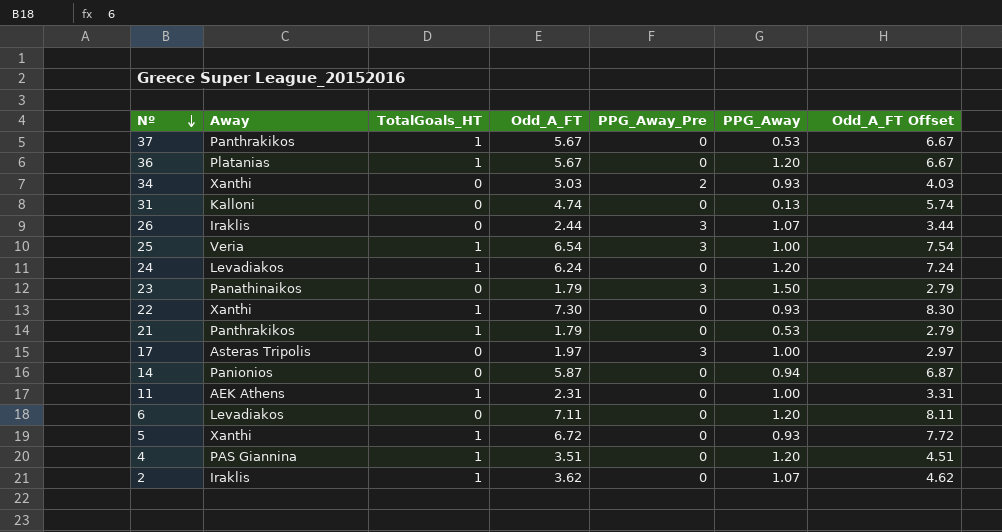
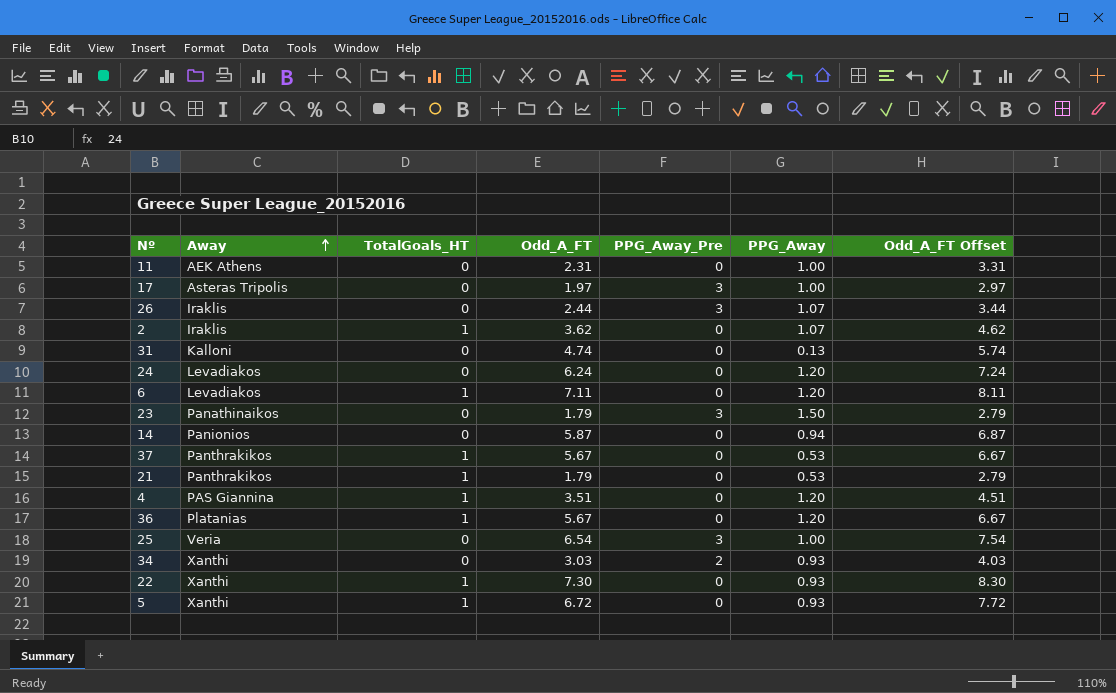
row order: Nº descending -> Away ascending
11 | TotalGoals_HT: 1 -> 0
24 | TotalGoals_HT: 1 -> 0
6 | TotalGoals_HT: 0 -> 1
25 | TotalGoals_HT: 1 -> 0

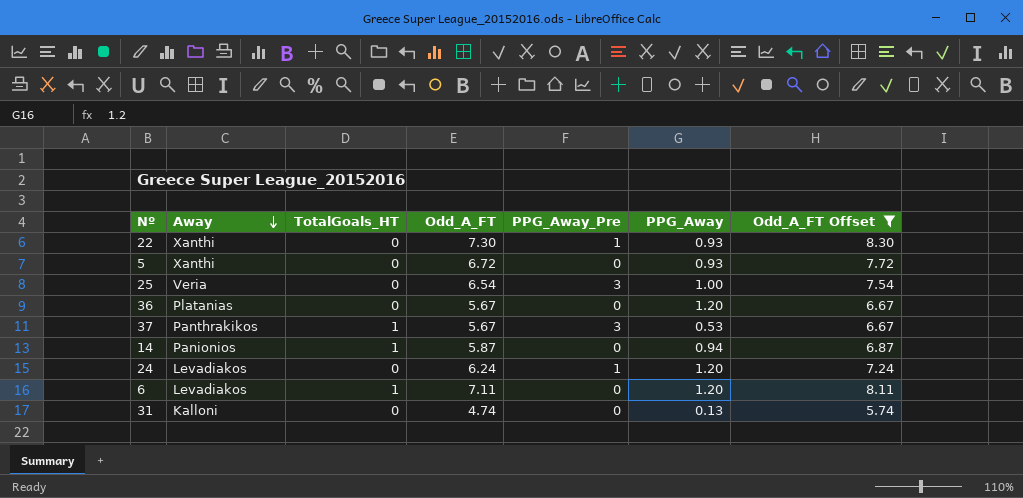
filter: none -> Odd_A_FT Offset >= 5.74
row order: Away ascending -> Away descending
22 | TotalGoals_HT: 1 -> 0
22 | PPG_Away_Pre: 0 -> 1
5 | TotalGoals_HT: 1 -> 0
36 | TotalGoals_HT: 1 -> 0
37 | PPG_Away_Pre: 0 -> 3
14 | TotalGoals_HT: 0 -> 1
24 | PPG_Away_Pre: 0 -> 1

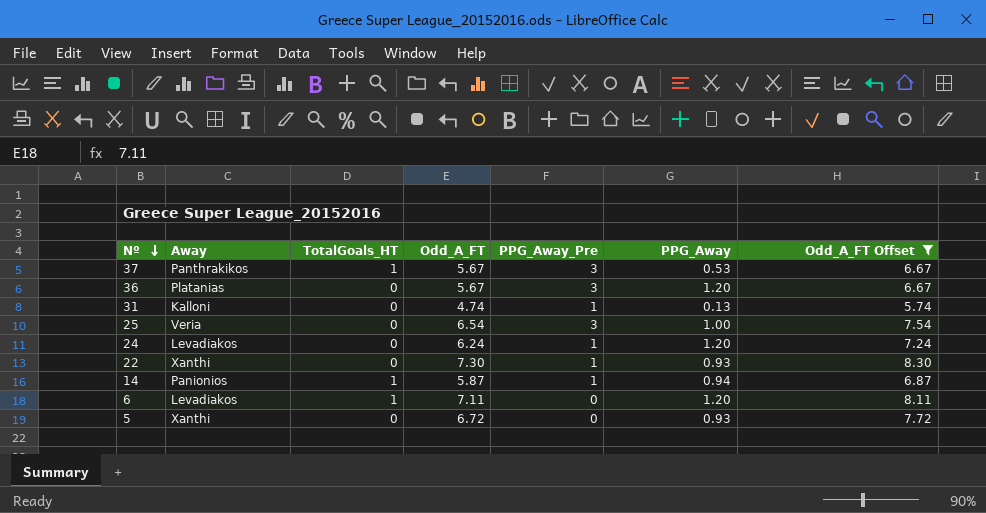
row order: Away descending -> Nº descending
36 | PPG_Away_Pre: 0 -> 3
31 | PPG_Away_Pre: 0 -> 1
14 | PPG_Away_Pre: 0 -> 1

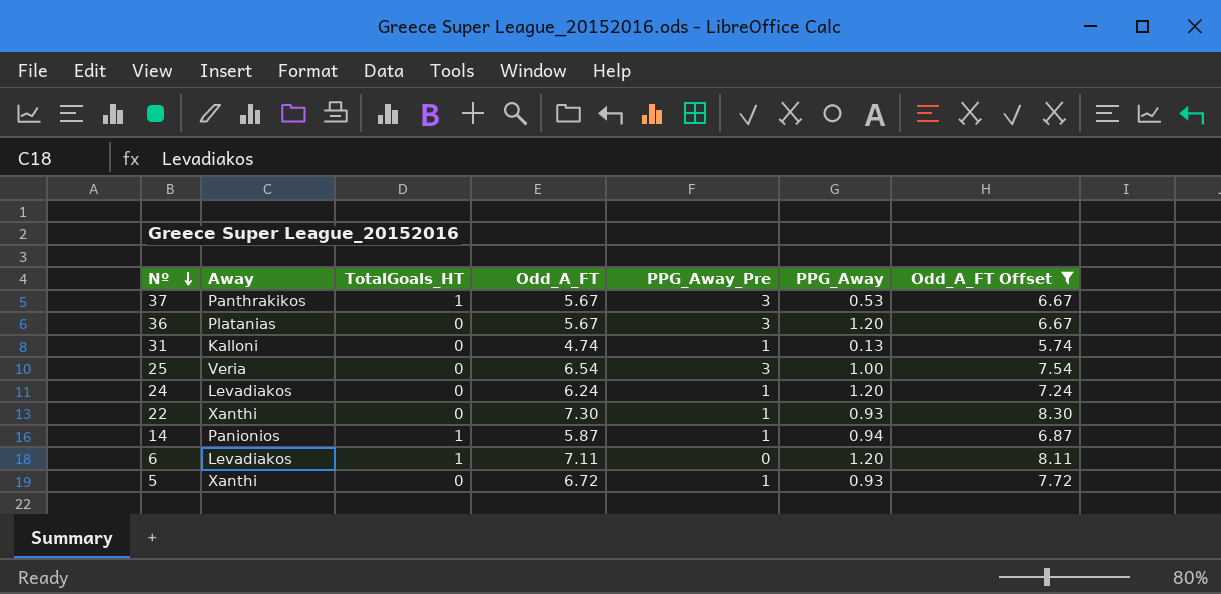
5 | PPG_Away_Pre: 0 -> 1

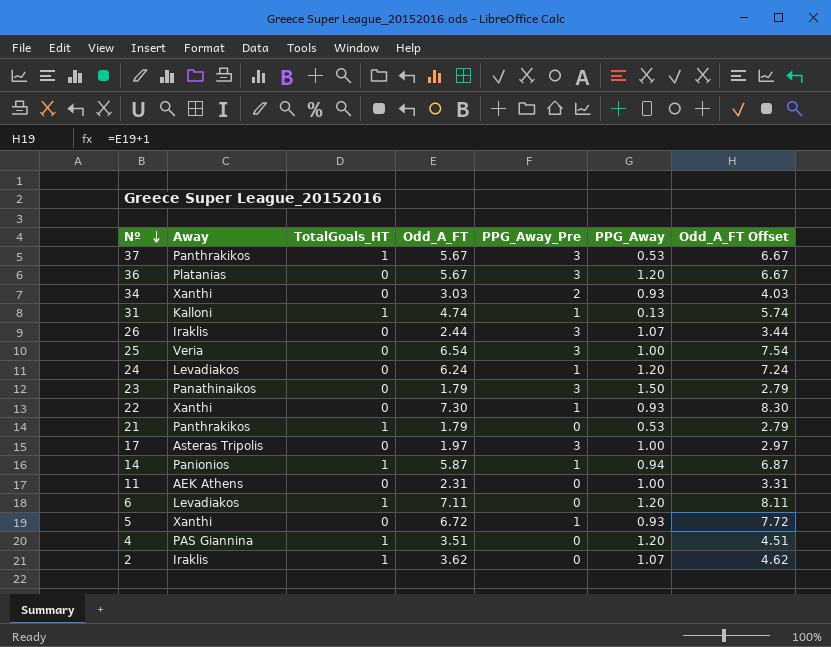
filter: Odd_A_FT Offset >= 5.74 -> none
31 | TotalGoals_HT: 0 -> 1

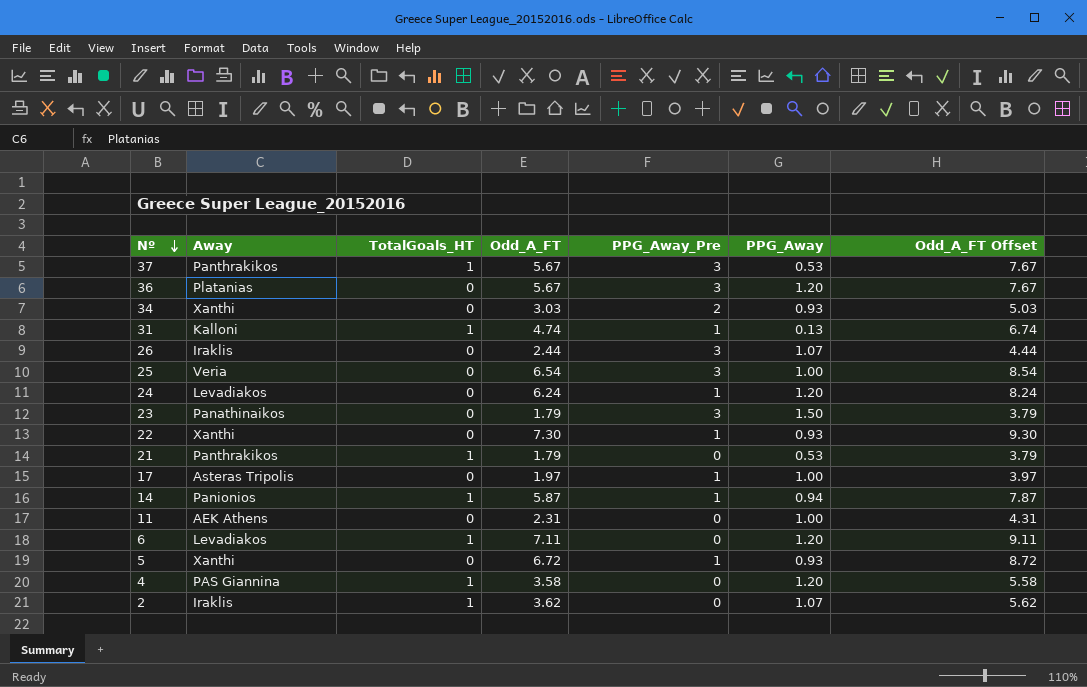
column Odd_A_FT Offset | formula: [Odd_A_FT] + 1 -> [Odd_A_FT] + 2
17 | PPG_Away_Pre: 3 -> 1
4 | Odd_A_FT: 3.51 -> 3.58

